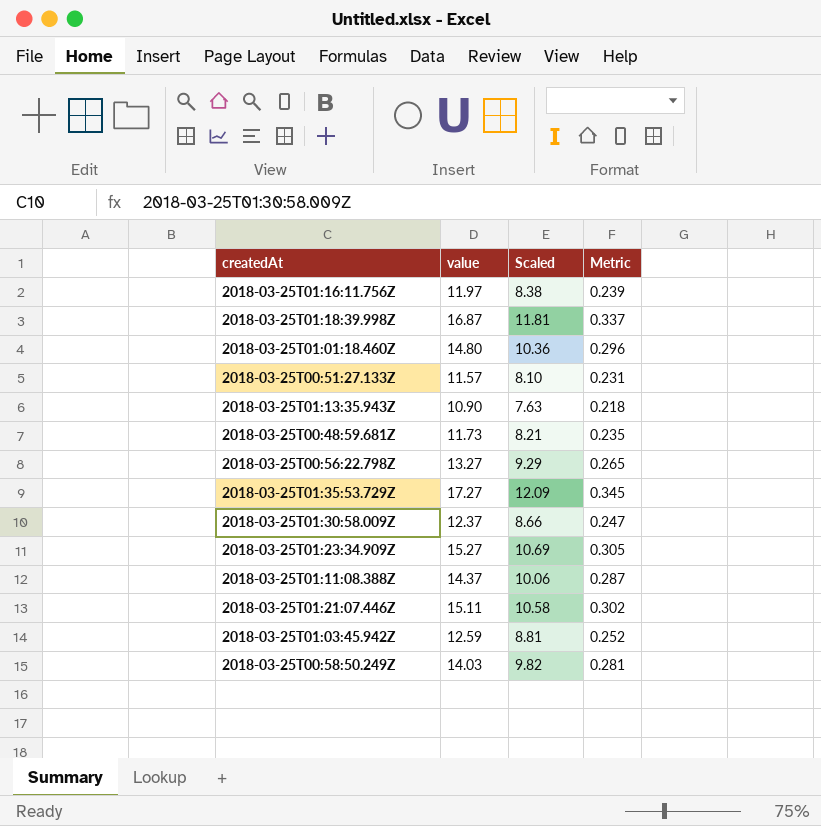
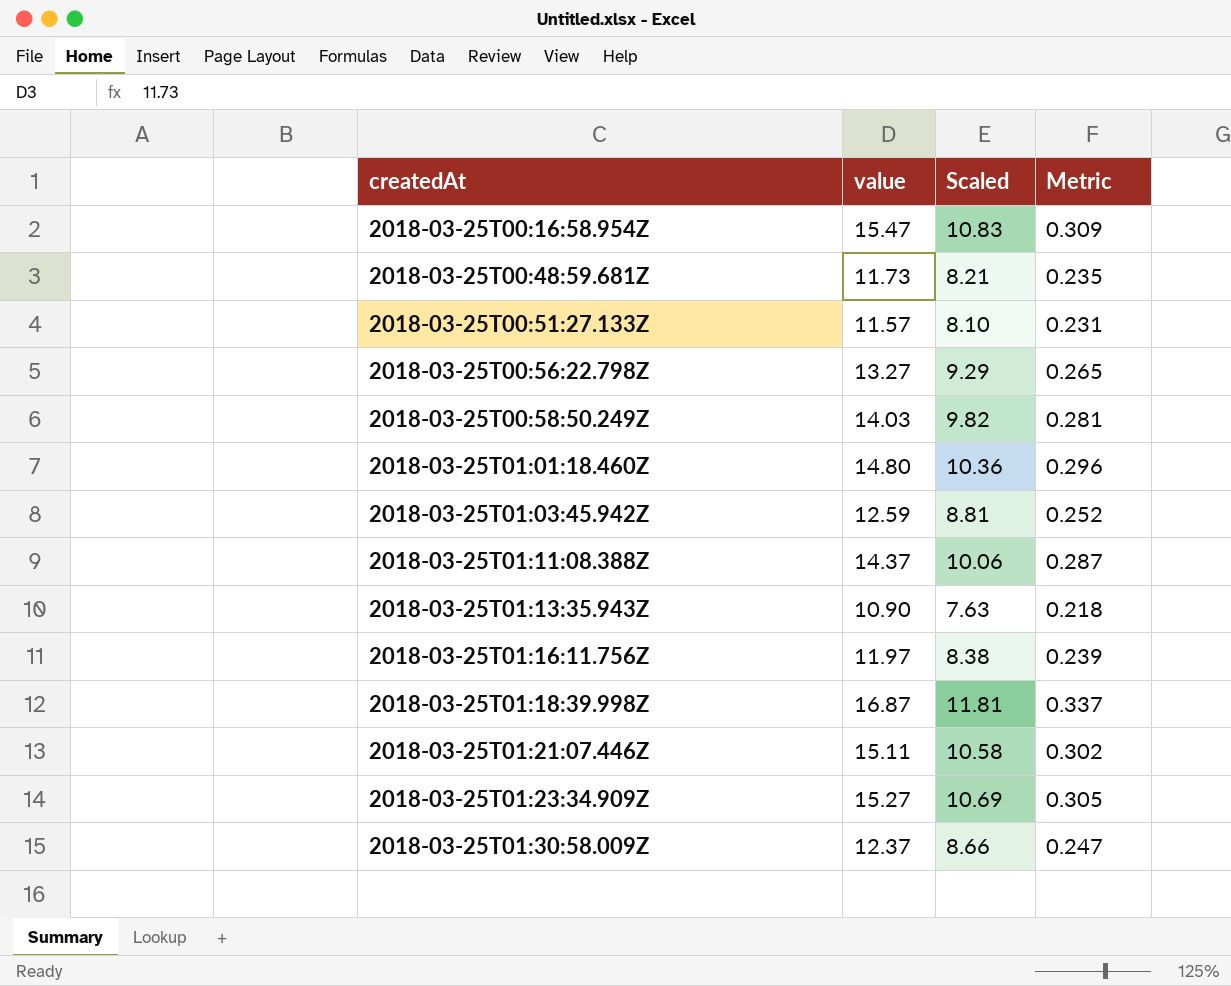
row order: none -> createdAt ascending
row 2018-03-25T01:35:53.729Z: 17.27 | 12.09 | 0.345 -> none
row 2018-03-25T00:16:58.954Z: none -> 15.47 | 10.83 | 0.309

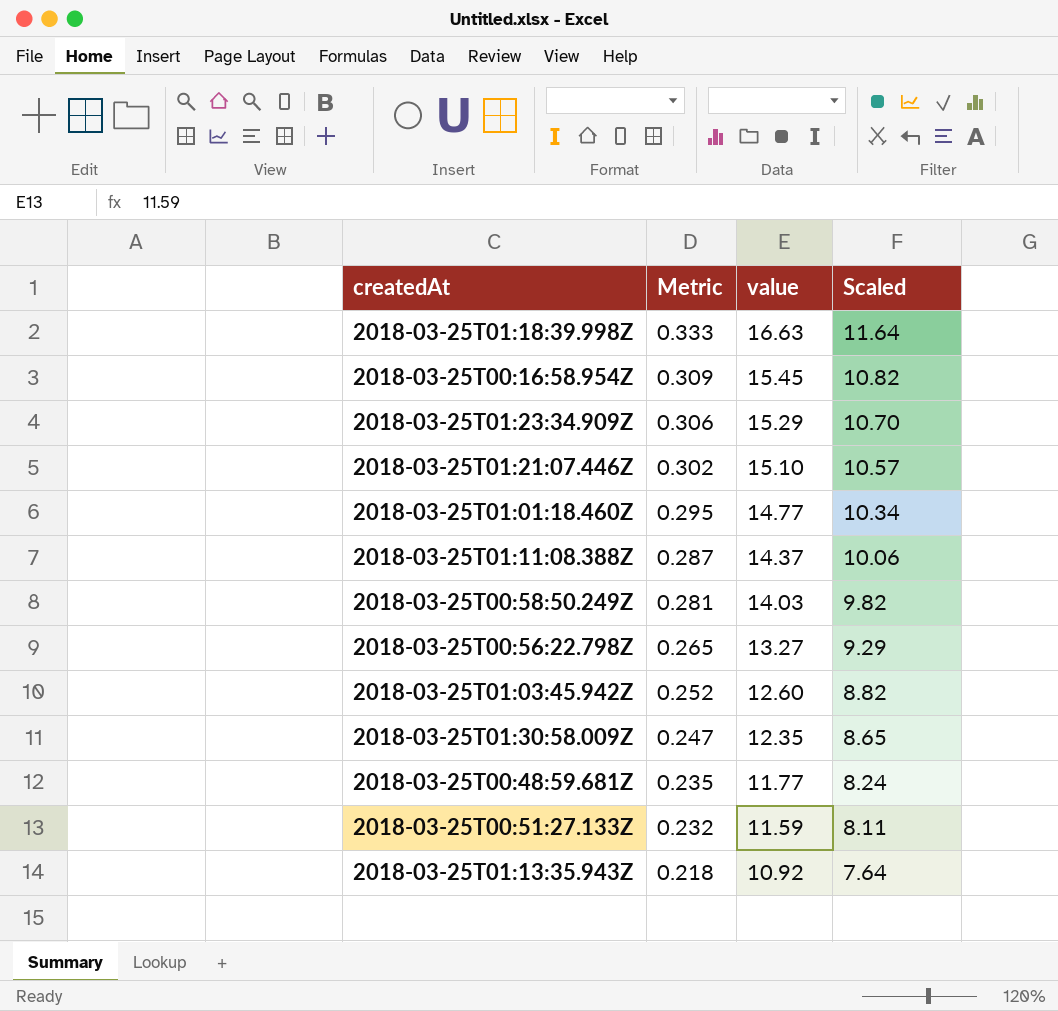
row order: createdAt ascending -> Metric descending
column Metric | position: 4 -> 2
row 2018-03-25T01:16:11.756Z: 11.97 | 8.38 | 0.239 -> none
2018-03-25T01:18:39.998Z | Metric: 0.337 -> 0.333
2018-03-25T01:18:39.998Z | value: 16.87 -> 16.63
2018-03-25T01:18:39.998Z | Scaled: 11.81 -> 11.64
2018-03-25T00:16:58.954Z | value: 15.47 -> 15.45
2018-03-25T00:16:58.954Z | Scaled: 10.83 -> 10.82
2018-03-25T01:23:34.909Z | Metric: 0.305 -> 0.306
2018-03-25T01:23:34.909Z | value: 15.27 -> 15.29
2018-03-25T01:23:34.909Z | Scaled: 10.69 -> 10.70
2018-03-25T01:21:07.446Z | value: 15.11 -> 15.10
2018-03-25T01:21:07.446Z | Scaled: 10.58 -> 10.57
2018-03-25T01:01:18.460Z | Metric: 0.296 -> 0.295
2018-03-25T01:01:18.460Z | value: 14.80 -> 14.77
2018-03-25T01:01:18.460Z | Scaled: 10.36 -> 10.34
2018-03-25T01:03:45.942Z | value: 12.59 -> 12.60
2018-03-25T01:03:45.942Z | Scaled: 8.81 -> 8.82
2018-03-25T01:30:58.009Z | value: 12.37 -> 12.35
2018-03-25T01:30:58.009Z | Scaled: 8.66 -> 8.65
2018-03-25T00:48:59.681Z | value: 11.73 -> 11.77
2018-03-25T00:48:59.681Z | Scaled: 8.21 -> 8.24
2018-03-25T00:51:27.133Z | Metric: 0.231 -> 0.232
2018-03-25T00:51:27.133Z | value: 11.57 -> 11.59
2018-03-25T00:51:27.133Z | Scaled: 8.10 -> 8.11
2018-03-25T01:13:35.943Z | value: 10.90 -> 10.92
2018-03-25T01:13:35.943Z | Scaled: 7.63 -> 7.64

